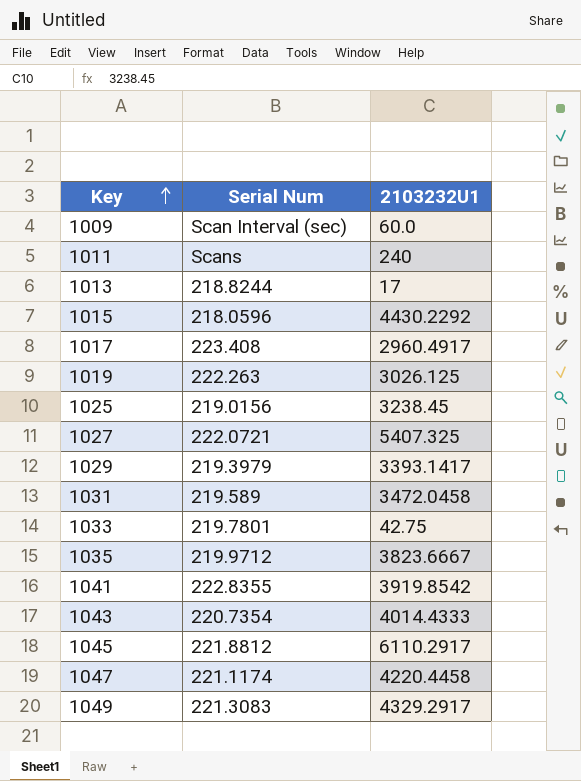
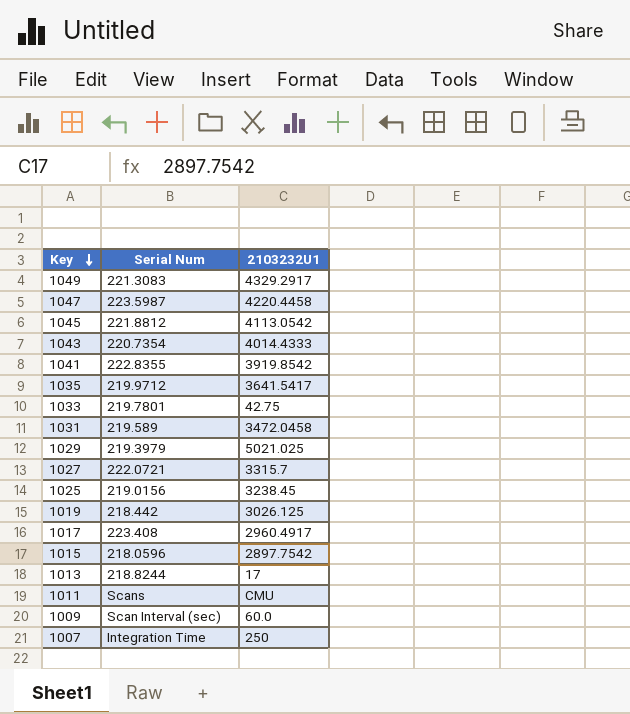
row order: Key ascending -> Key descending
1047 | Serial Num: 221.1174 -> 223.5987
1045 | 2103232U1: 6110.2917 -> 4113.0542
1035 | 2103232U1: 3823.6667 -> 3641.5417
1029 | 2103232U1: 3393.1417 -> 5021.025
1027 | 2103232U1: 5407.325 -> 3315.7
1019 | Serial Num: 222.263 -> 218.442
1015 | 2103232U1: 4430.2292 -> 2897.7542
1011 | 2103232U1: 240 -> CMU
row 1007: none -> Integration Time | 250

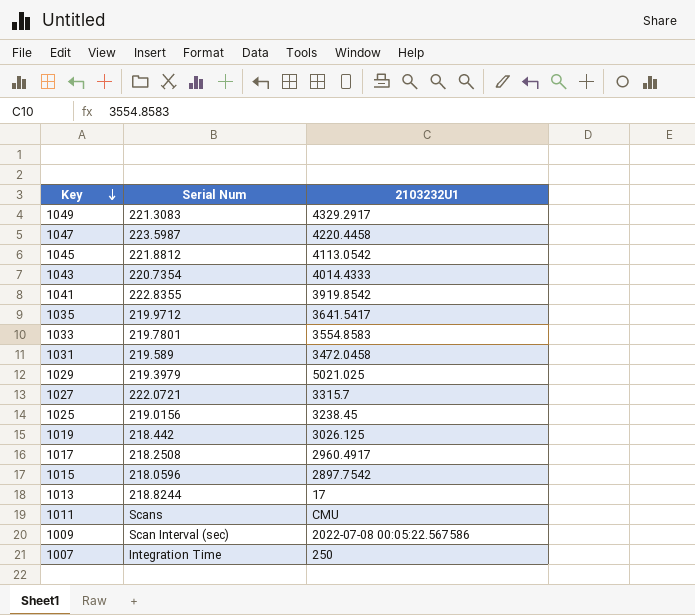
1033 | 2103232U1: 42.75 -> 3554.8583
1017 | Serial Num: 223.408 -> 218.2508
1009 | 2103232U1: 60.0 -> 2022-07-08 00:05:22.567586

